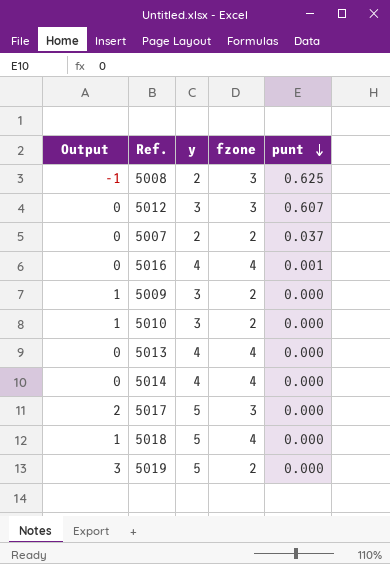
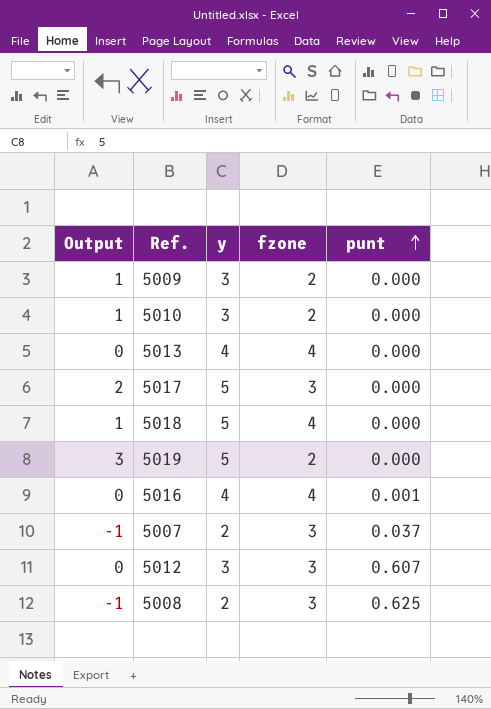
row order: punt descending -> punt ascending
row 5014: 0 | 4 | 4 | 0.000 -> none
5007 | Output: 0 -> -1
5007 | fzone: 2 -> 3

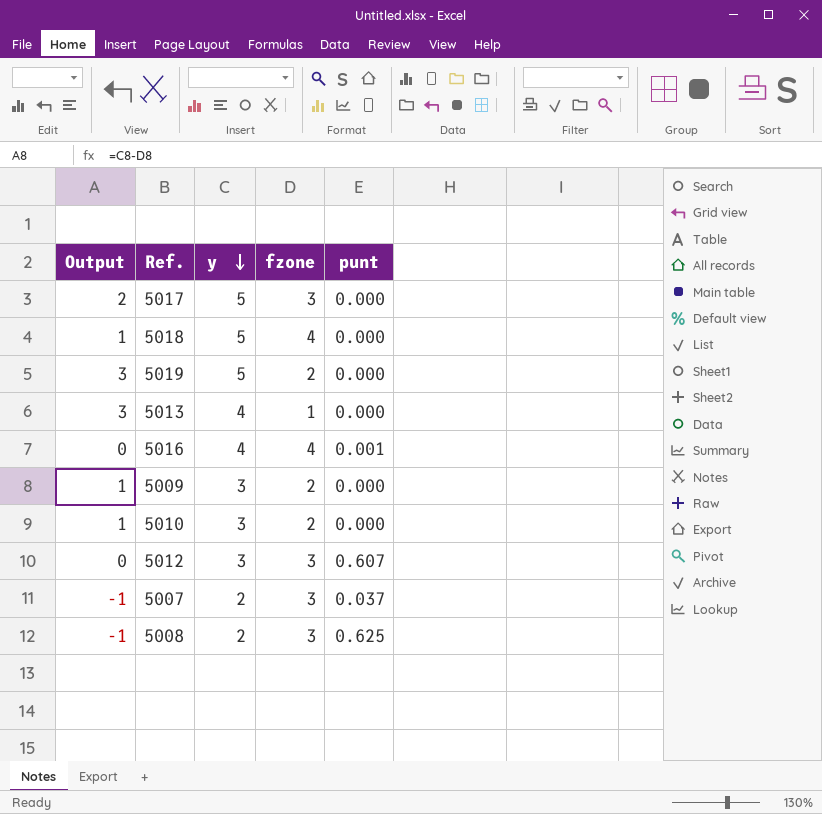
row order: punt ascending -> y descending
5013 | Output: 0 -> 3
5013 | fzone: 4 -> 1

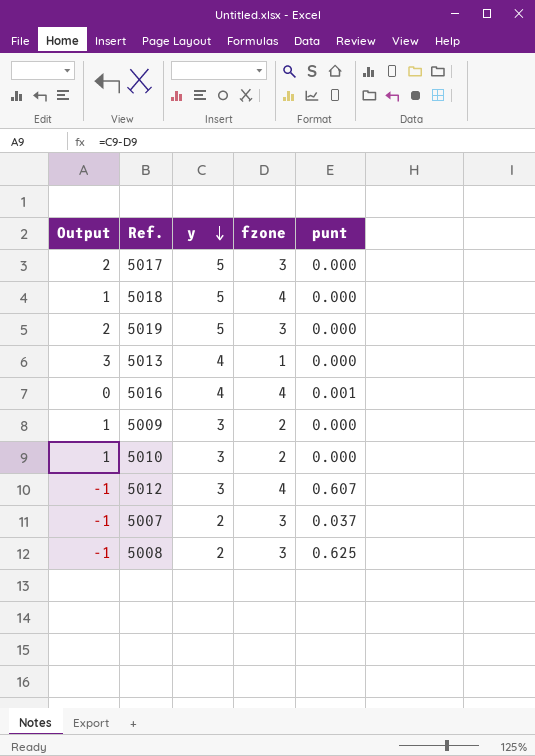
5019 | Output: 3 -> 2
5019 | fzone: 2 -> 3
5012 | Output: 0 -> -1
5012 | fzone: 3 -> 4

